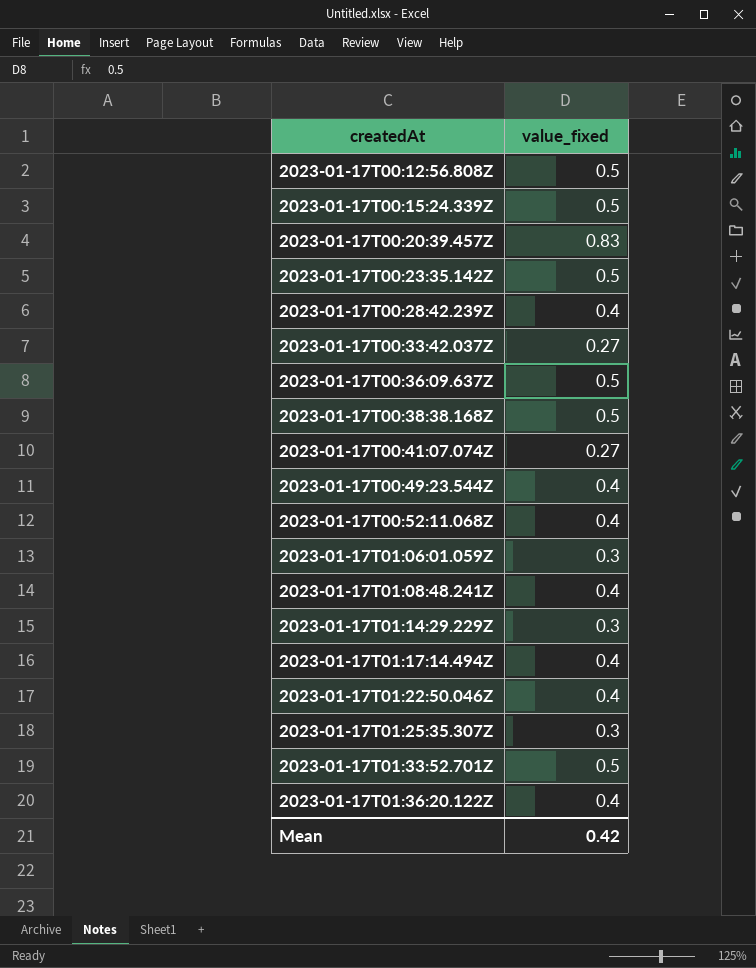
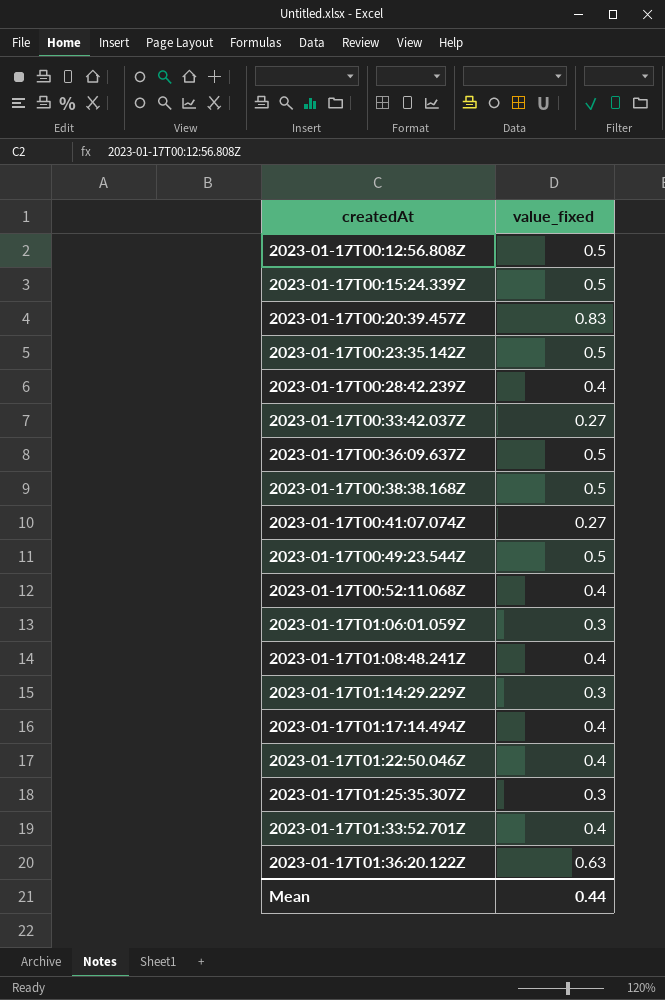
2023-01-17T00:49:23.544Z | value_fixed: 0.4 -> 0.5
2023-01-17T01:33:52.701Z | value_fixed: 0.5 -> 0.4
2023-01-17T01:36:20.122Z | value_fixed: 0.4 -> 0.63
Mean | value_fixed: 0.42 -> 0.44

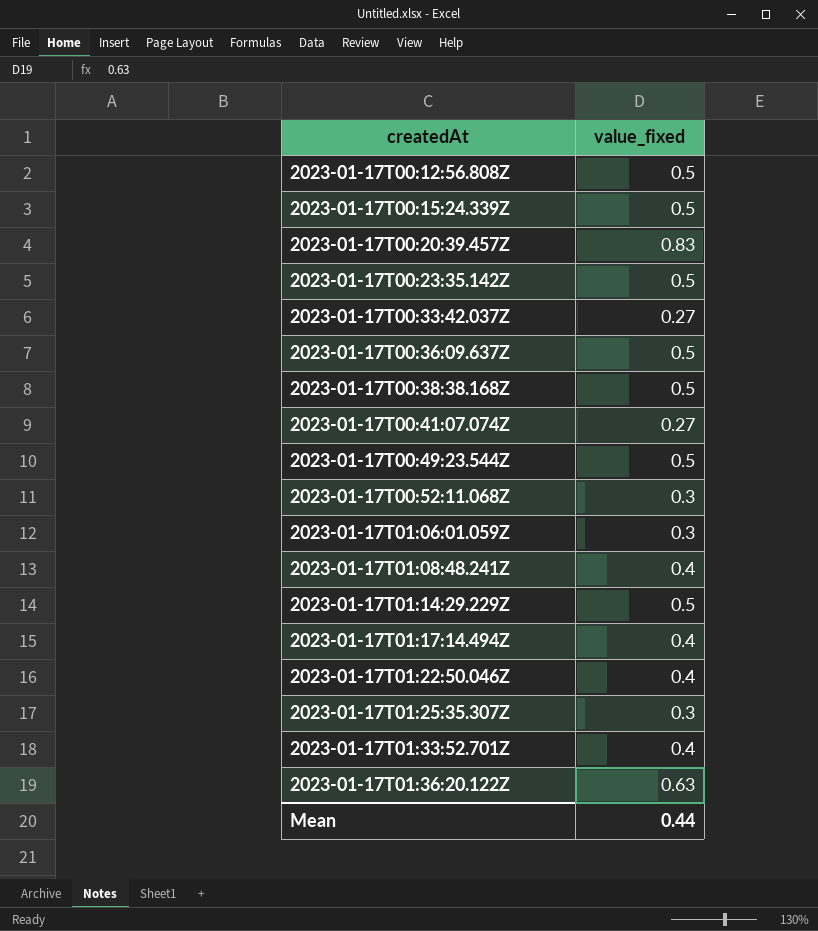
row 2023-01-17T00:28:42.239Z: 0.4 -> none
2023-01-17T00:52:11.068Z | value_fixed: 0.4 -> 0.3
2023-01-17T01:14:29.229Z | value_fixed: 0.3 -> 0.5

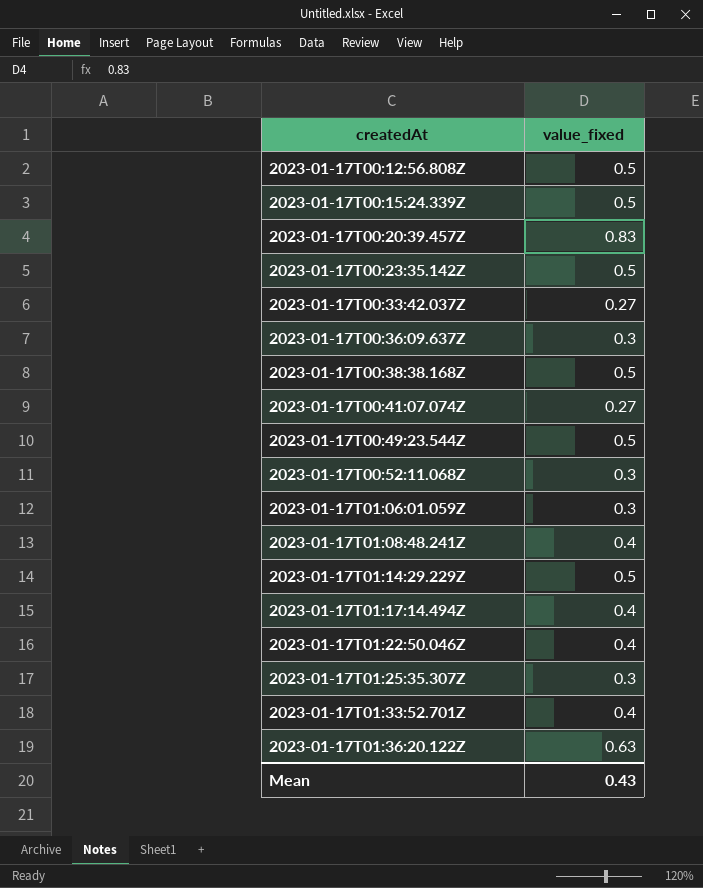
2023-01-17T00:36:09.637Z | value_fixed: 0.5 -> 0.3
Mean | value_fixed: 0.44 -> 0.43

